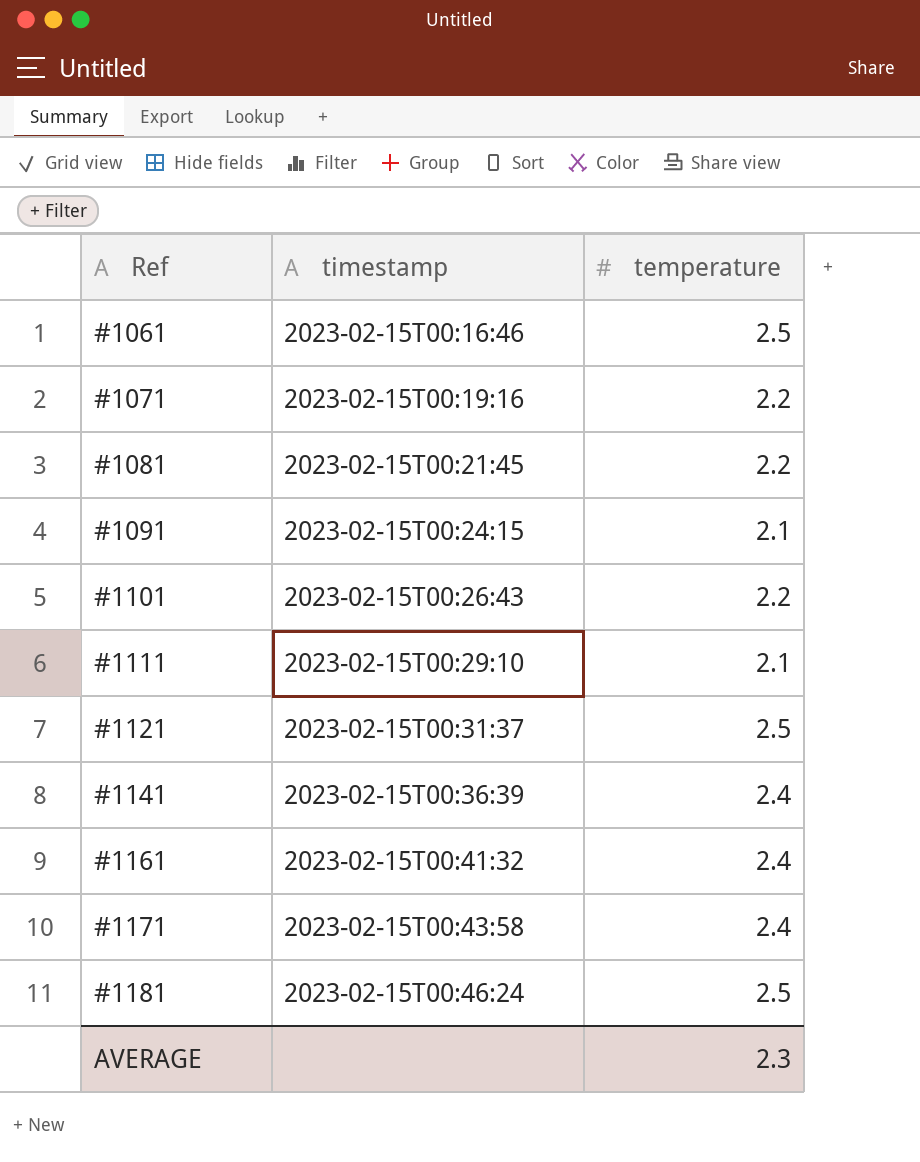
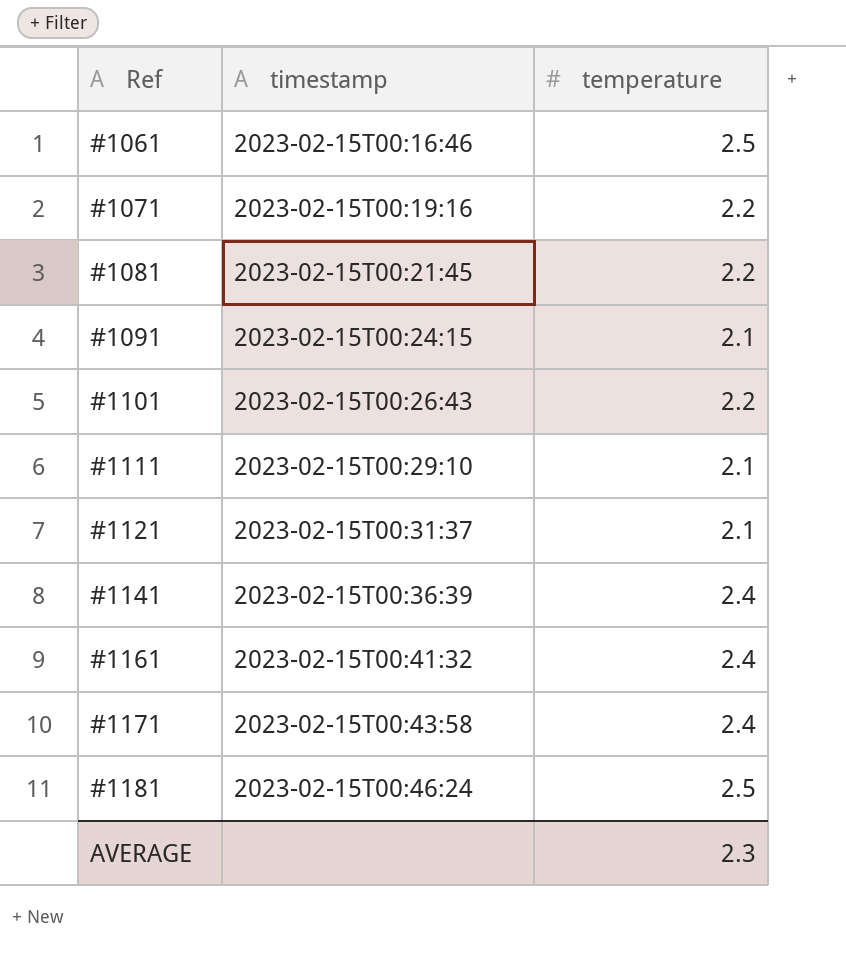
#1121 | temperature: 2.5 -> 2.1

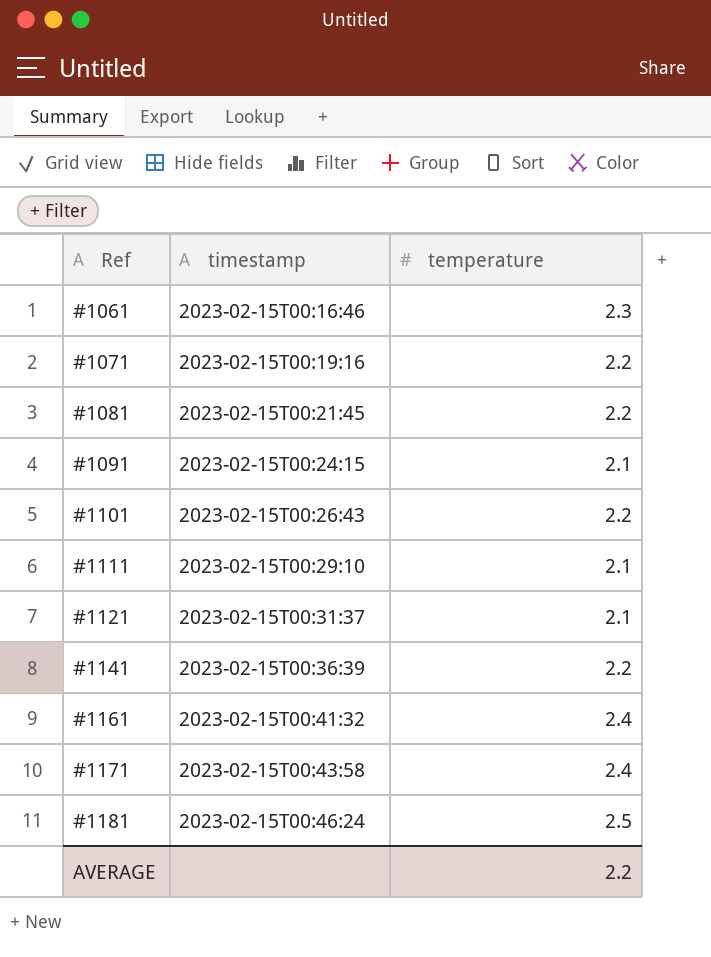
#1061 | temperature: 2.5 -> 2.3
#1141 | temperature: 2.4 -> 2.2
AVERAGE | temperature: 2.3 -> 2.2

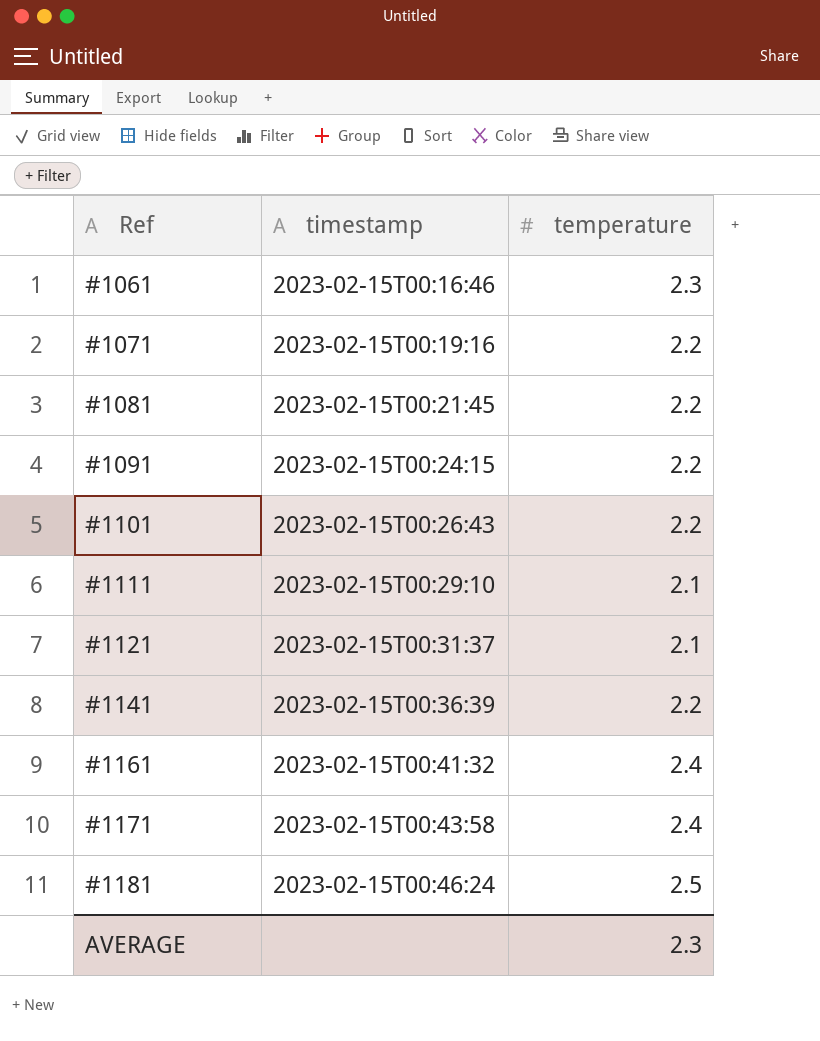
#1091 | temperature: 2.1 -> 2.2
AVERAGE | temperature: 2.2 -> 2.3

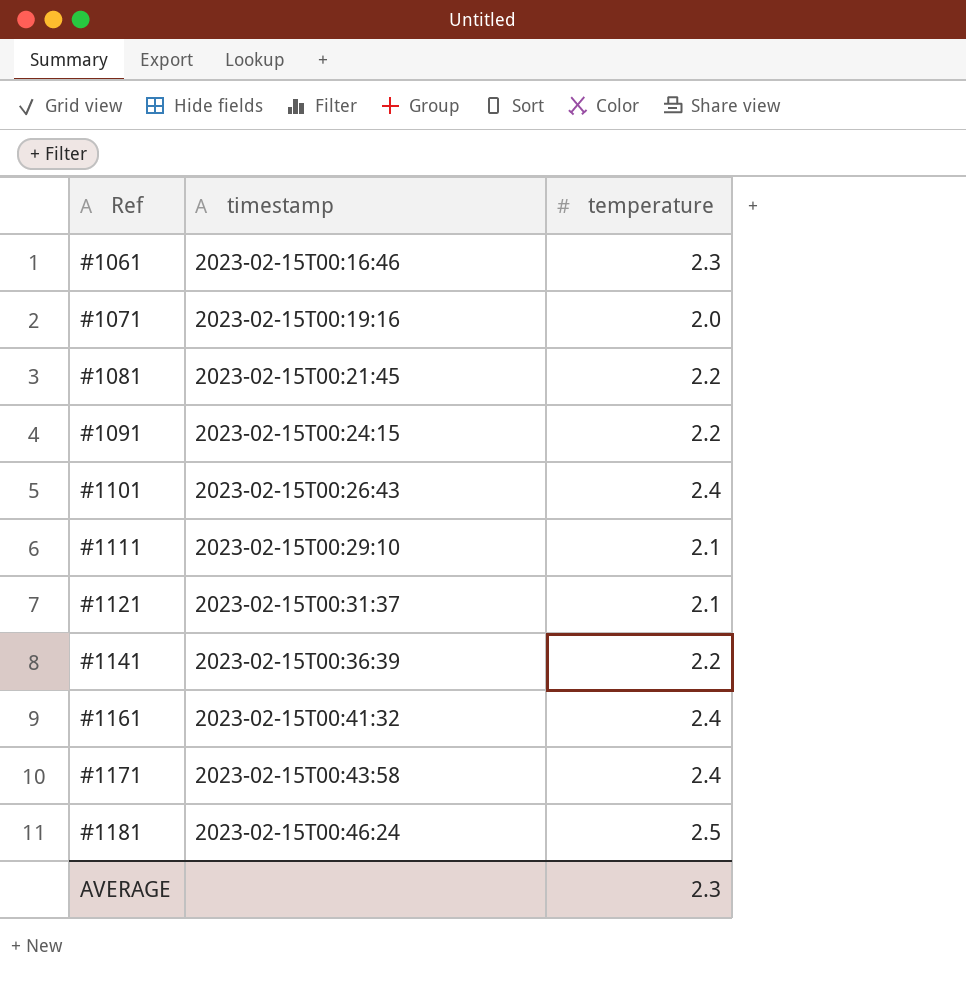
#1071 | temperature: 2.2 -> 2.0
#1101 | temperature: 2.2 -> 2.4

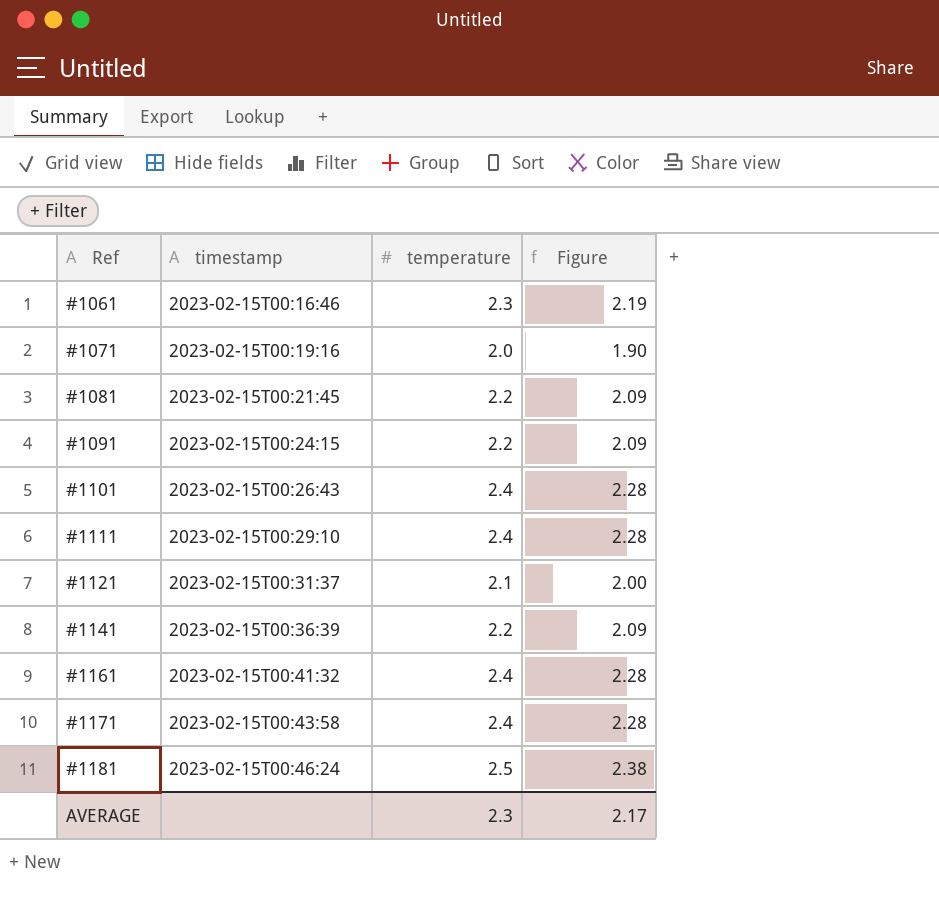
column Figure | formula: none -> [temperature] * 0.95
#1111 | temperature: 2.1 -> 2.4

